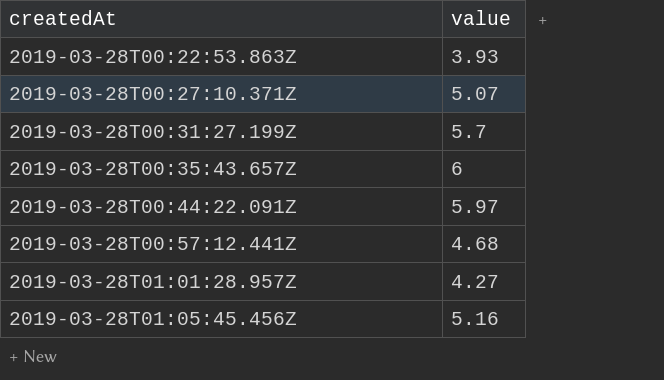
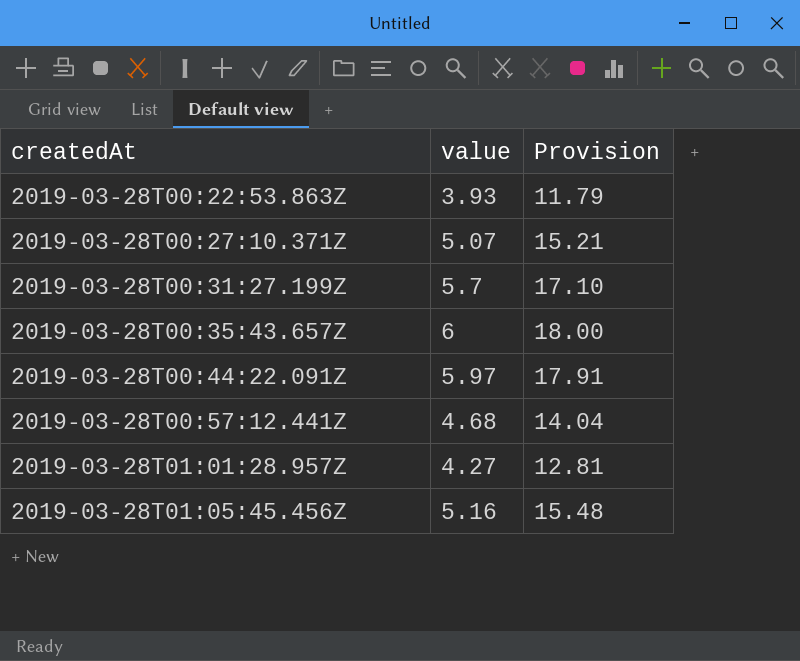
column Provision | formula: none -> [value] * 3

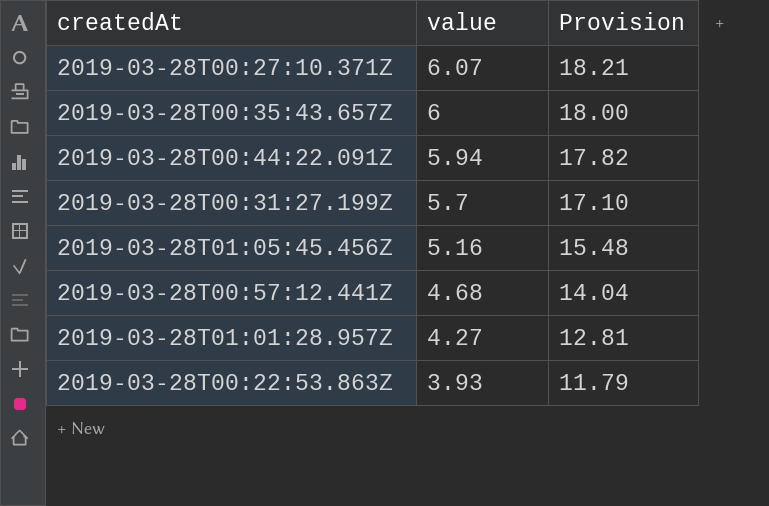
row order: createdAt ascending -> value descending
2019-03-28T00:27:10.371Z | value: 5.07 -> 6.07
2019-03-28T00:27:10.371Z | Provision: 15.21 -> 18.21
2019-03-28T00:44:22.091Z | value: 5.97 -> 5.94
2019-03-28T00:44:22.091Z | Provision: 17.91 -> 17.82

